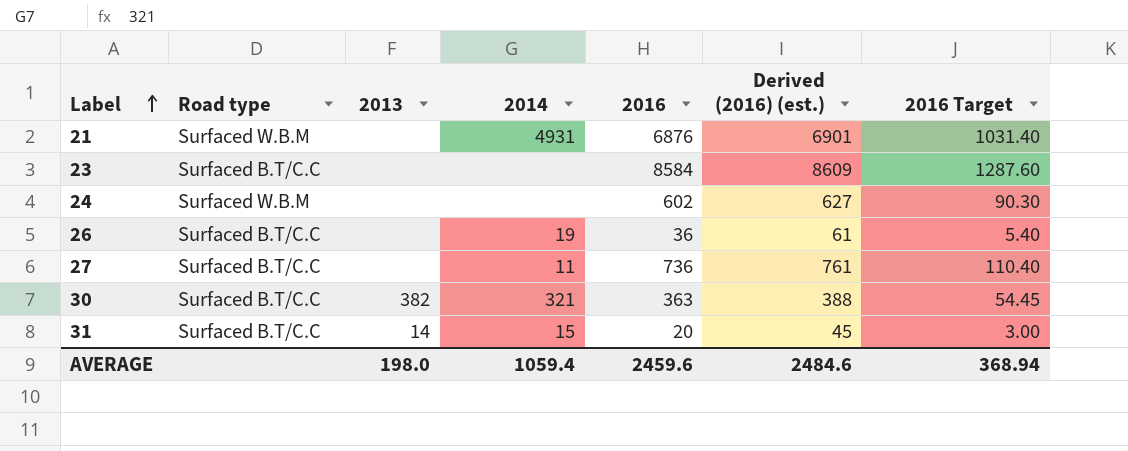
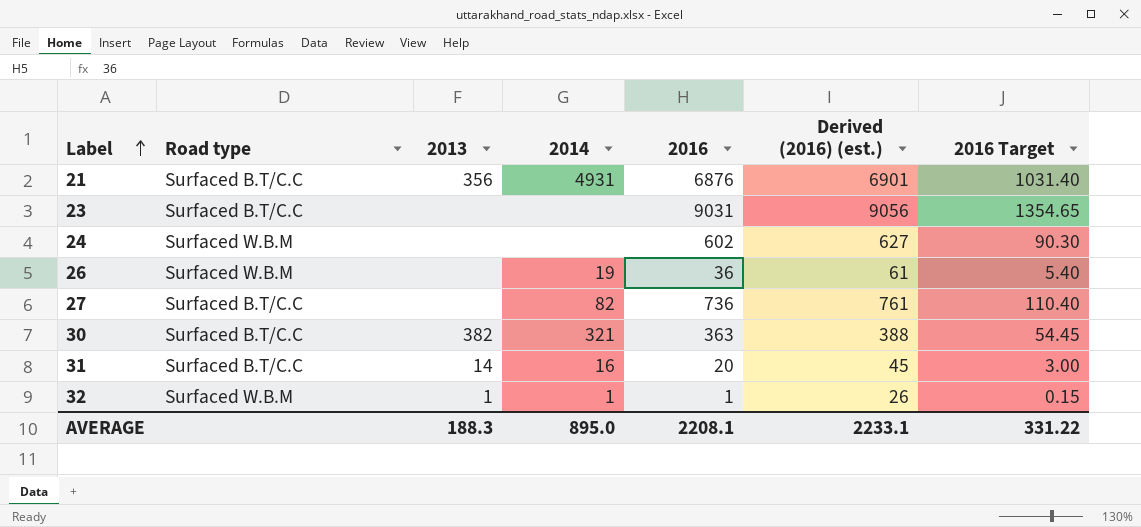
21 | Road type: Surfaced W.B.M -> Surfaced B.T/C.C
21 | 2013: none -> 356
23 | 2016: 8584 -> 9031
23 | Derived (2016) (est.): 8609 -> 9056
23 | 2016 Target: 1287.60 -> 1354.65
26 | Road type: Surfaced B.T/C.C -> Surfaced W.B.M
27 | 2014: 11 -> 82
31 | 2014: 15 -> 16
row 32: none -> Surfaced W.B.M | 1 | 1 | 1 | 26 | 0.15
AVERAGE | 2013: 198.0 -> 188.3
AVERAGE | 2014: 1059.4 -> 895.0
AVERAGE | 2016: 2459.6 -> 2208.1
AVERAGE | Derived (2016) (est.): 2484.6 -> 2233.1
AVERAGE | 2016 Target: 368.94 -> 331.22

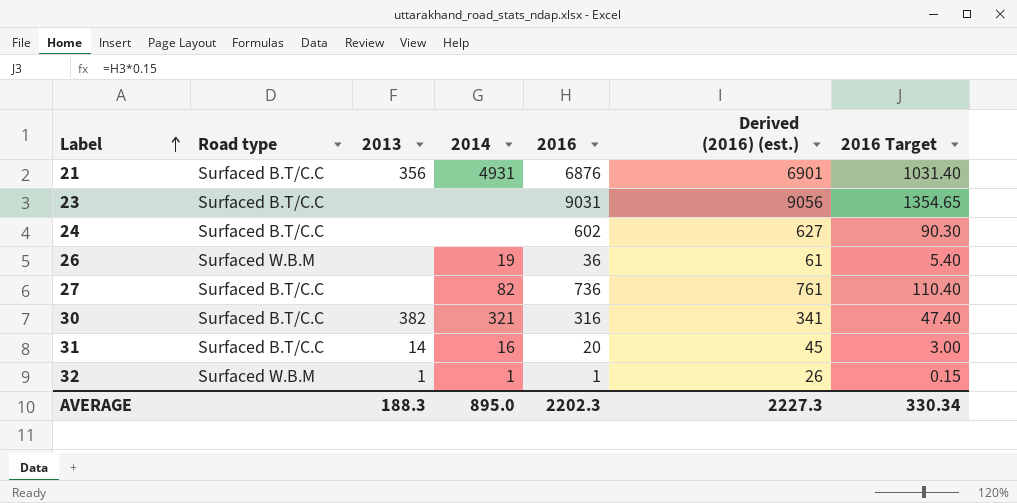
24 | Road type: Surfaced W.B.M -> Surfaced B.T/C.C
30 | 2016: 363 -> 316
30 | Derived (2016) (est.): 388 -> 341
30 | 2016 Target: 54.45 -> 47.40
AVERAGE | 2016: 2208.1 -> 2202.3
AVERAGE | Derived (2016) (est.): 2233.1 -> 2227.3
AVERAGE | 2016 Target: 331.22 -> 330.34

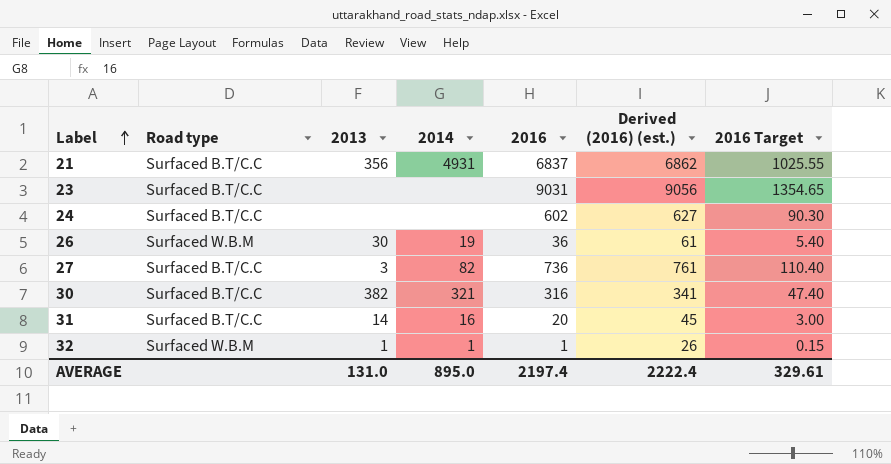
21 | 2016: 6876 -> 6837
21 | Derived (2016) (est.): 6901 -> 6862
21 | 2016 Target: 1031.40 -> 1025.55
26 | 2013: none -> 30
27 | 2013: none -> 3
AVERAGE | 2013: 188.3 -> 131.0
AVERAGE | 2016: 2202.3 -> 2197.4
AVERAGE | Derived (2016) (est.): 2227.3 -> 2222.4
AVERAGE | 2016 Target: 330.34 -> 329.61

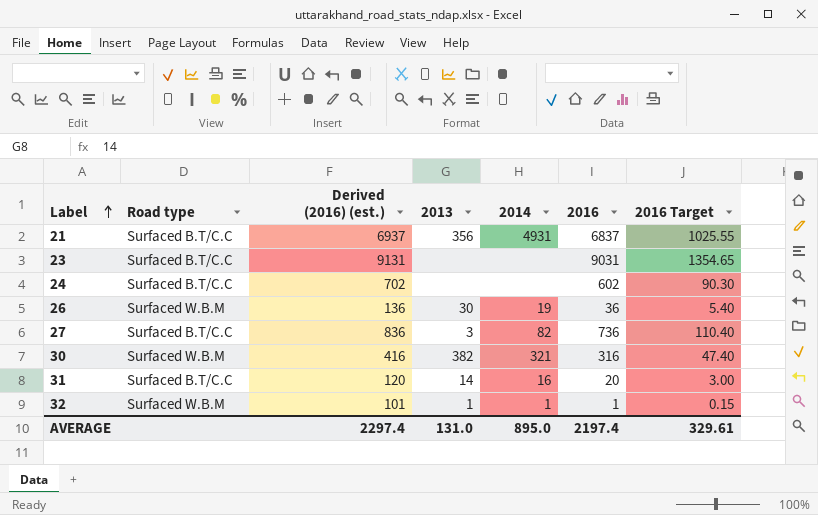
column Derived (2016) (est.) | formula: [2016] + 25 -> [2016] + 100
column Derived (2016) (est.) | position: 6 -> 3
30 | Road type: Surfaced B.T/C.C -> Surfaced W.B.M
AVERAGE | Derived (2016) (est.): 2222.4 -> 2297.4

